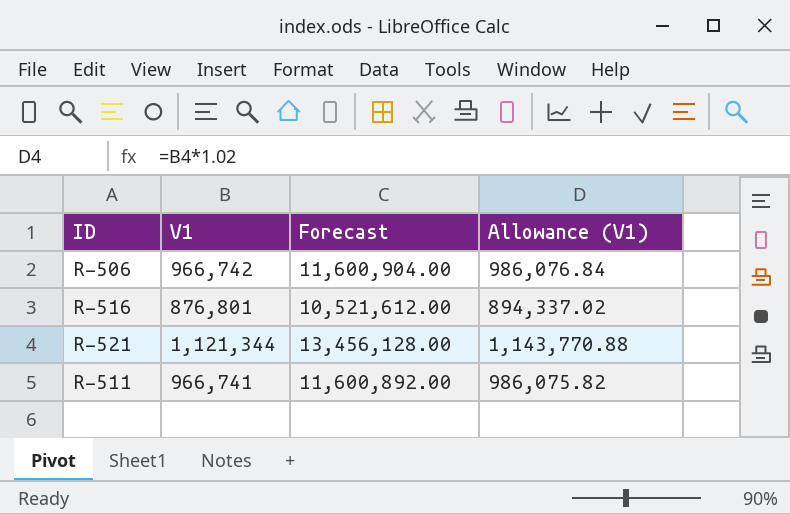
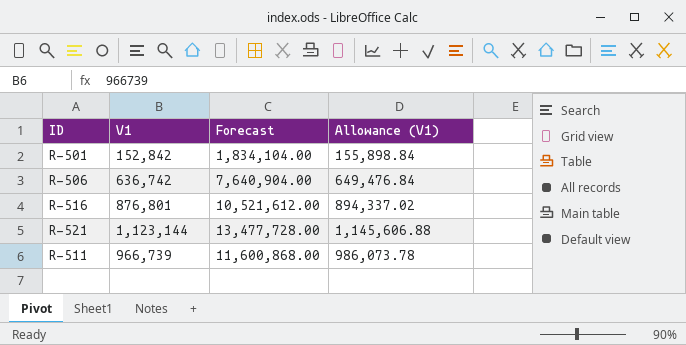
row R-501: none -> 152,842 | 1,834,104.00 | 155,898.84
R-506 | V1: 966,742 -> 636,742
R-506 | Forecast: 11,600,904.00 -> 7,640,904.00
R-506 | Allowance (V1): 986,076.84 -> 649,476.84
R-521 | V1: 1,121,344 -> 1,123,144
R-521 | Forecast: 13,456,128.00 -> 13,477,728.00
R-521 | Allowance (V1): 1,143,770.88 -> 1,145,606.88
R-511 | V1: 966,741 -> 966,739
R-511 | Forecast: 11,600,892.00 -> 11,600,868.00
R-511 | Allowance (V1): 986,075.82 -> 986,073.78

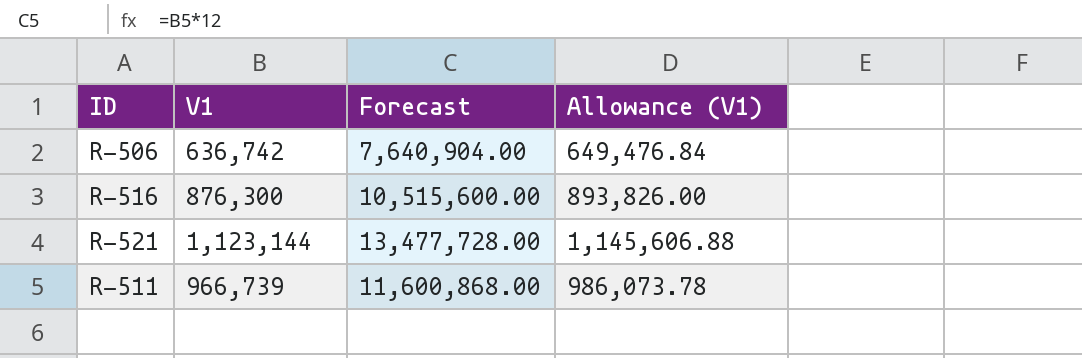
row R-501: 152,842 | 1,834,104.00 | 155,898.84 -> none
R-516 | V1: 876,801 -> 876,300
R-516 | Forecast: 10,521,612.00 -> 10,515,600.00
R-516 | Allowance (V1): 894,337.02 -> 893,826.00

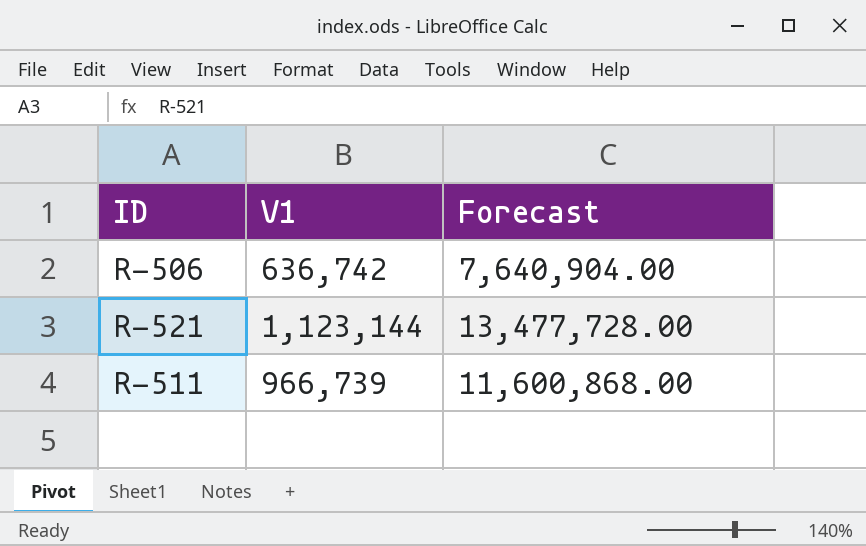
column Allowance (V1) | formula: [V1] * 1.02 -> none
row R-516: 876,300 | 10,515,600.00 | 893,826.00 -> none

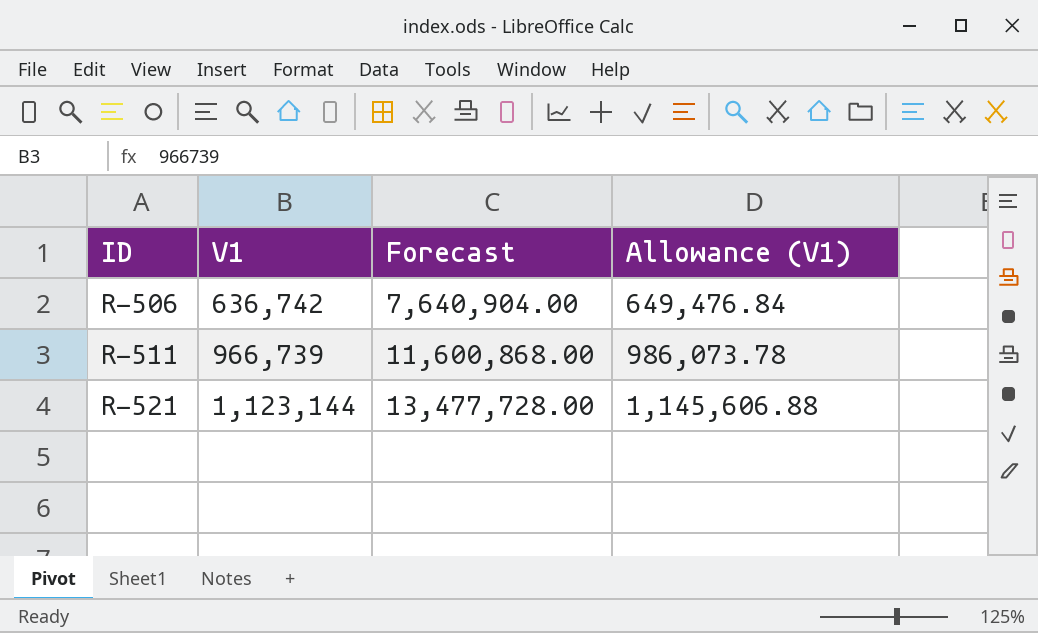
row order: none -> ID ascending
column Allowance (V1) | formula: none -> [V1] * 1.02

